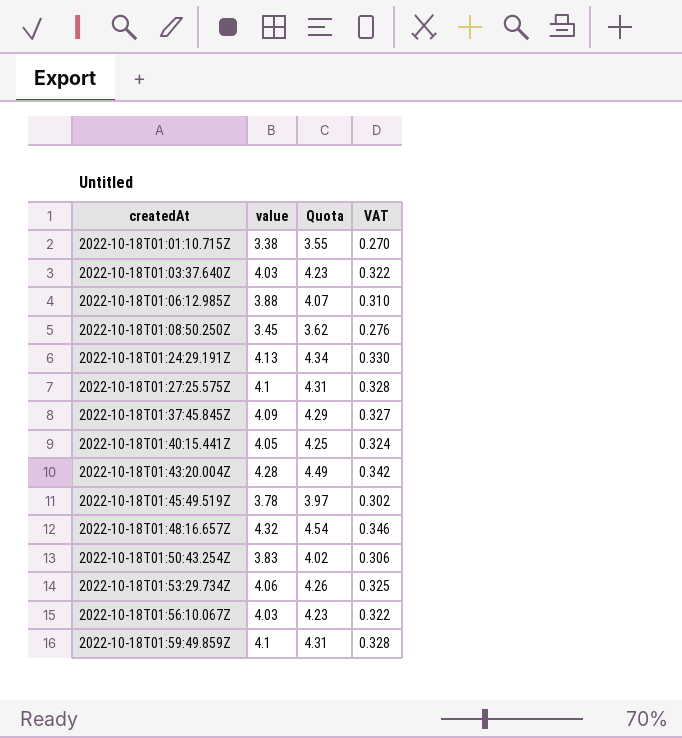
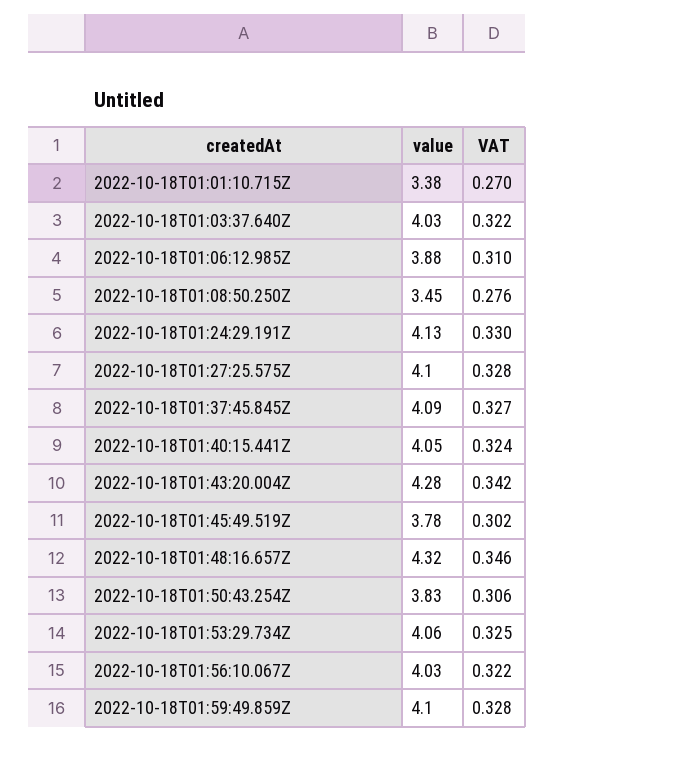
column Quota | formula: [value] * 1.05 -> none

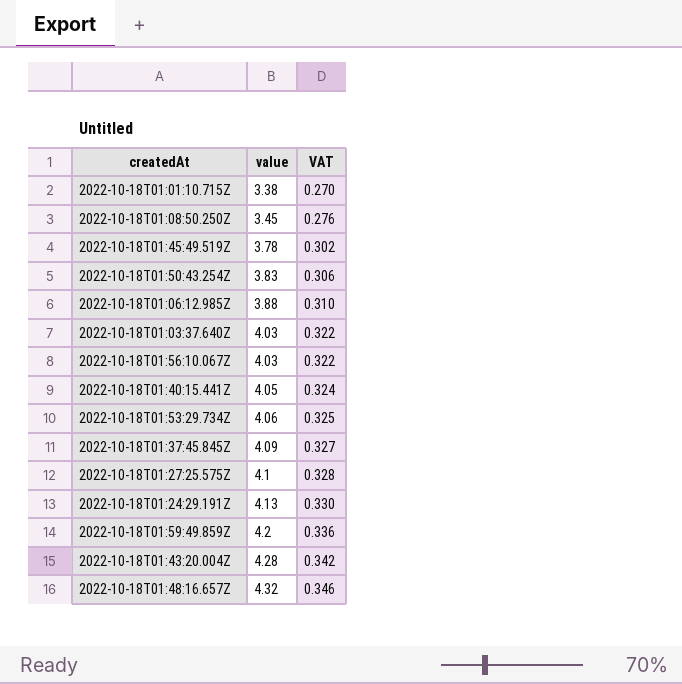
row order: createdAt ascending -> value ascending
2022-10-18T01:59:49.859Z | value: 4.1 -> 4.2
2022-10-18T01:59:49.859Z | VAT: 0.328 -> 0.336

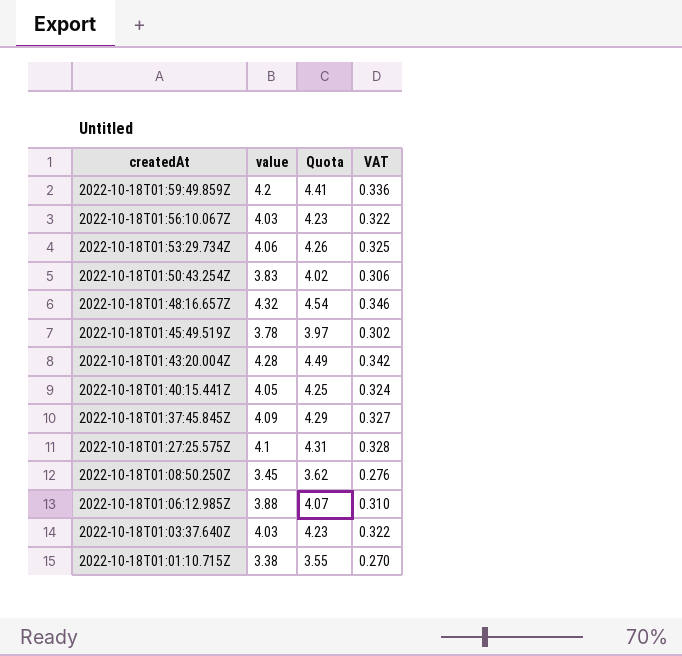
row order: value ascending -> createdAt descending
column Quota | formula: none -> [value] * 1.05
row 2022-10-18T01:24:29.191Z: 4.13 | 0.330 -> none

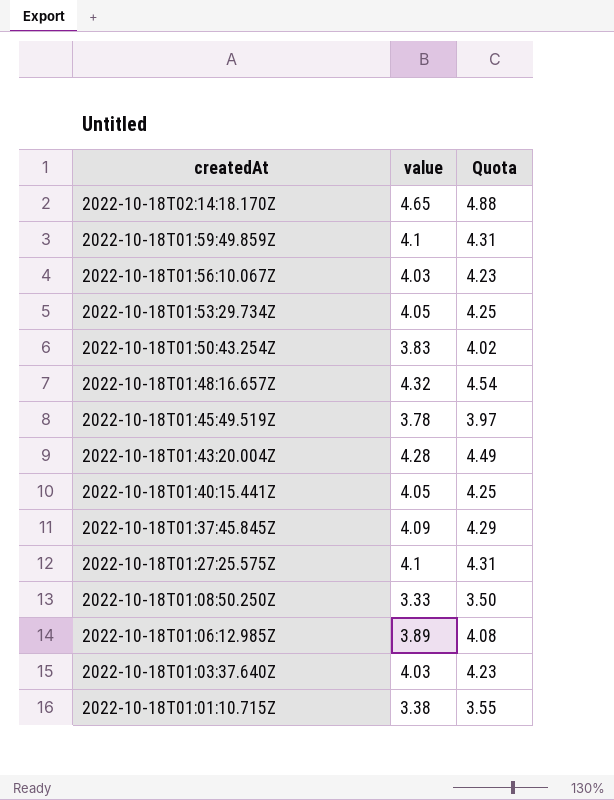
column VAT | formula: [value] * 0.08 -> none
row 2022-10-18T02:14:18.170Z: none -> 4.65 | 4.88
2022-10-18T01:59:49.859Z | value: 4.2 -> 4.1
2022-10-18T01:59:49.859Z | Quota: 4.41 -> 4.31
2022-10-18T01:53:29.734Z | value: 4.06 -> 4.05
2022-10-18T01:53:29.734Z | Quota: 4.26 -> 4.25
2022-10-18T01:08:50.250Z | value: 3.45 -> 3.33
2022-10-18T01:08:50.250Z | Quota: 3.62 -> 3.50
2022-10-18T01:06:12.985Z | value: 3.88 -> 3.89
2022-10-18T01:06:12.985Z | Quota: 4.07 -> 4.08

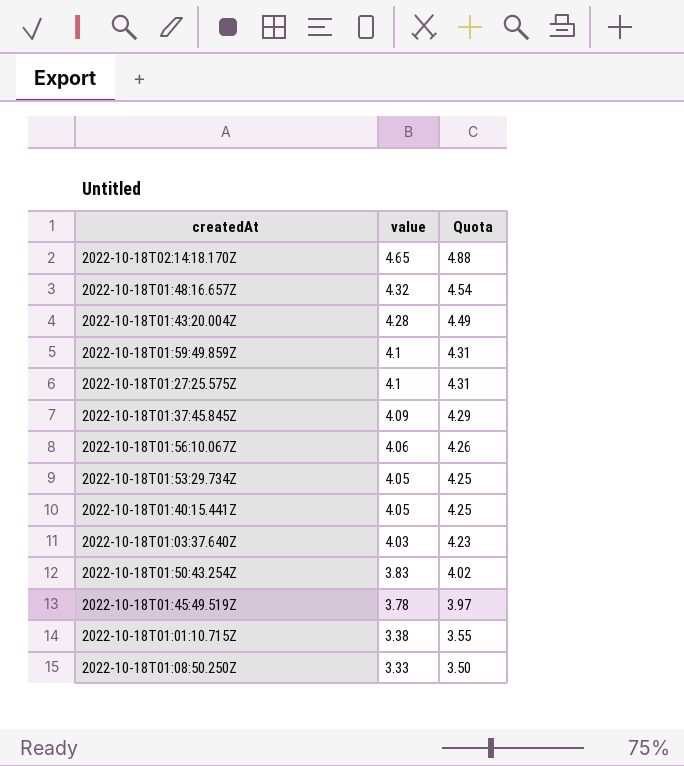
row order: createdAt descending -> value descending
row 2022-10-18T01:06:12.985Z: 3.89 | 4.08 -> none
2022-10-18T01:56:10.067Z | value: 4.03 -> 4.06
2022-10-18T01:56:10.067Z | Quota: 4.23 -> 4.26

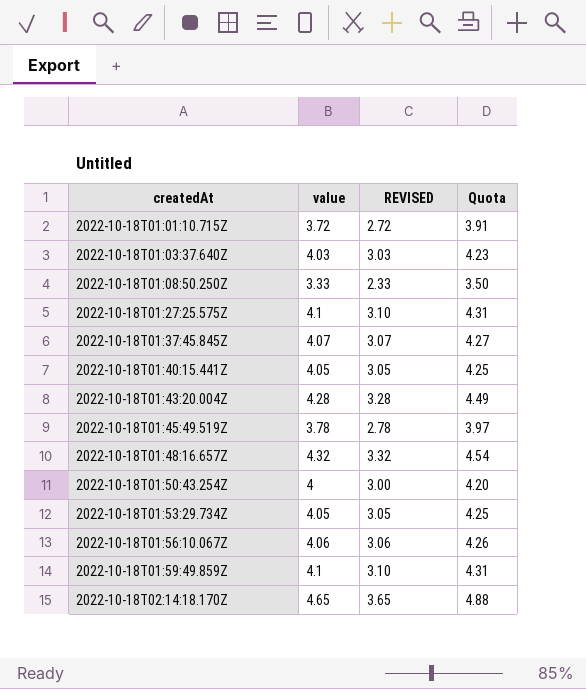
row order: value descending -> createdAt ascending
column REVISED | formula: none -> [value] - 1
2022-10-18T01:01:10.715Z | value: 3.38 -> 3.72
2022-10-18T01:01:10.715Z | Quota: 3.55 -> 3.91
2022-10-18T01:37:45.845Z | value: 4.09 -> 4.07
2022-10-18T01:37:45.845Z | Quota: 4.29 -> 4.27
2022-10-18T01:50:43.254Z | value: 3.83 -> 4
2022-10-18T01:50:43.254Z | Quota: 4.02 -> 4.20

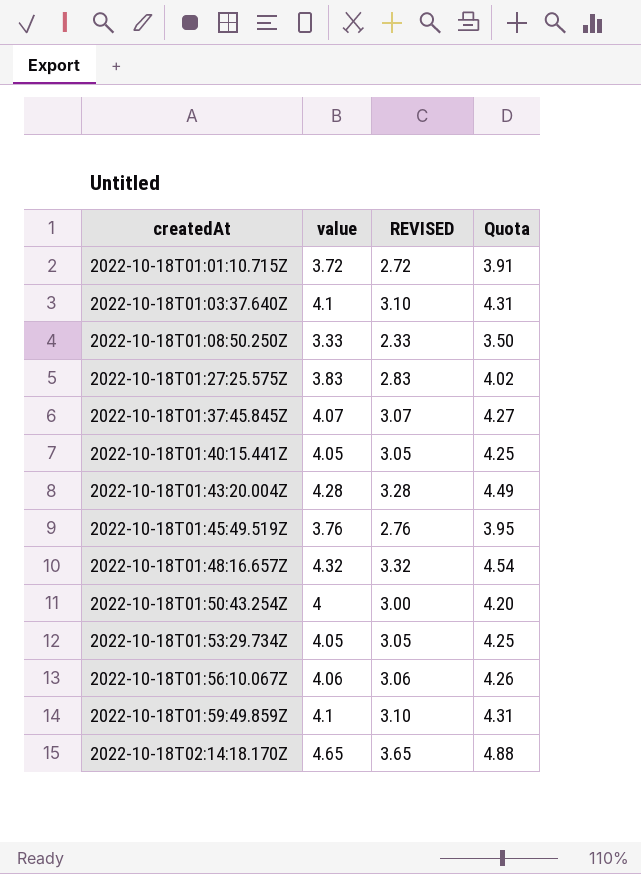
2022-10-18T01:03:37.640Z | value: 4.03 -> 4.1
2022-10-18T01:03:37.640Z | REVISED: 3.03 -> 3.10
2022-10-18T01:03:37.640Z | Quota: 4.23 -> 4.31
2022-10-18T01:27:25.575Z | value: 4.1 -> 3.83
2022-10-18T01:27:25.575Z | REVISED: 3.10 -> 2.83
2022-10-18T01:27:25.575Z | Quota: 4.31 -> 4.02
2022-10-18T01:45:49.519Z | value: 3.78 -> 3.76
2022-10-18T01:45:49.519Z | REVISED: 2.78 -> 2.76
2022-10-18T01:45:49.519Z | Quota: 3.97 -> 3.95

